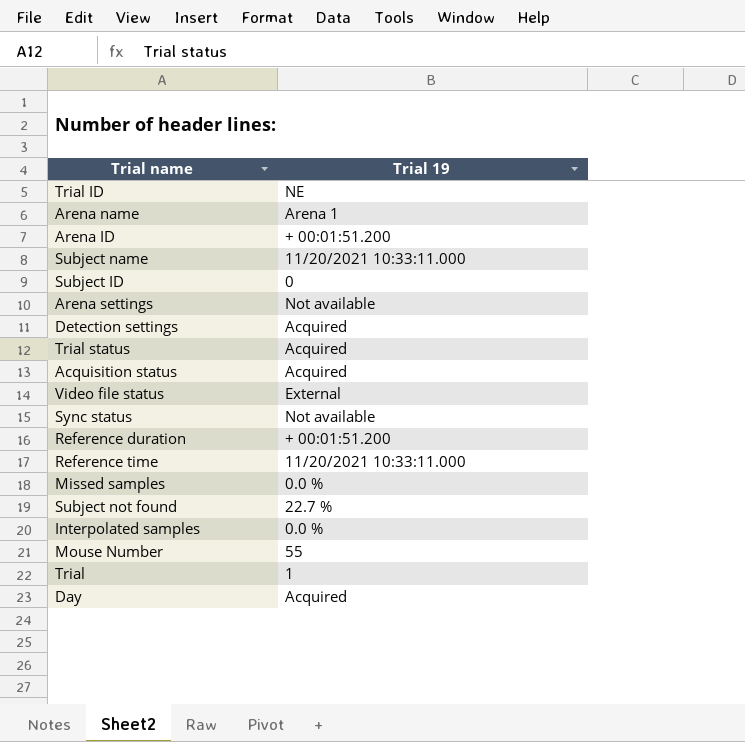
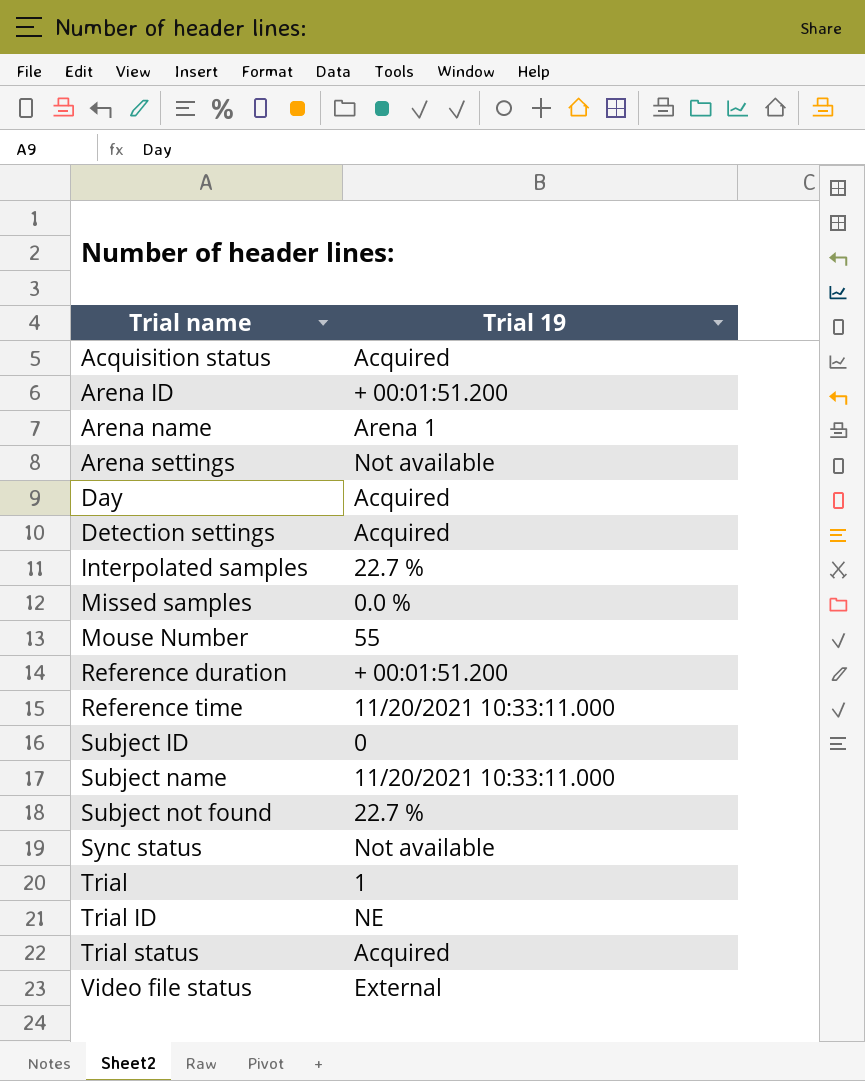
row order: none -> Trial name ascending
Interpolated samples | Trial 19: 0.0 % -> 22.7 %

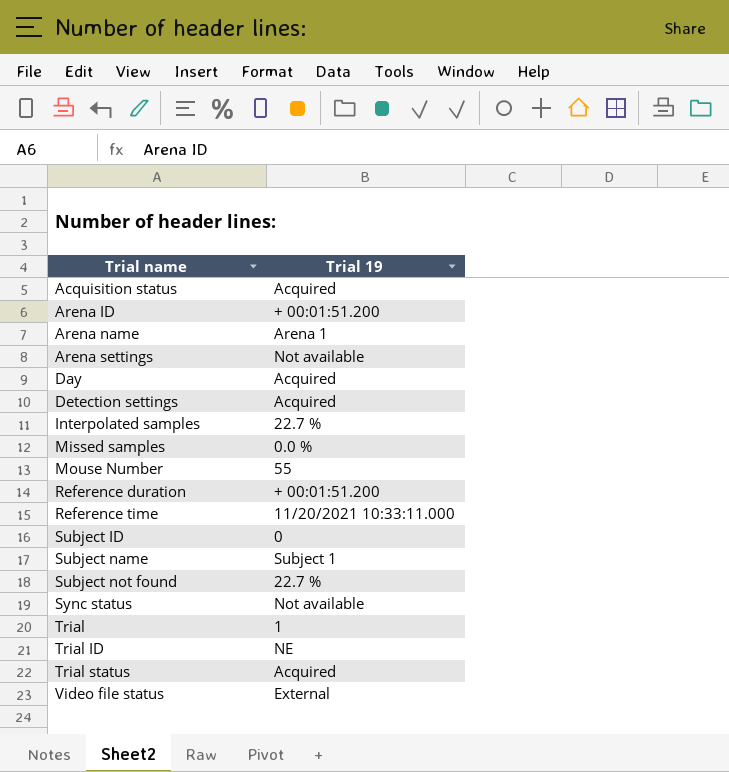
Subject name | Trial 19: 11/20/2021 10:33:11.000 -> Subject 1

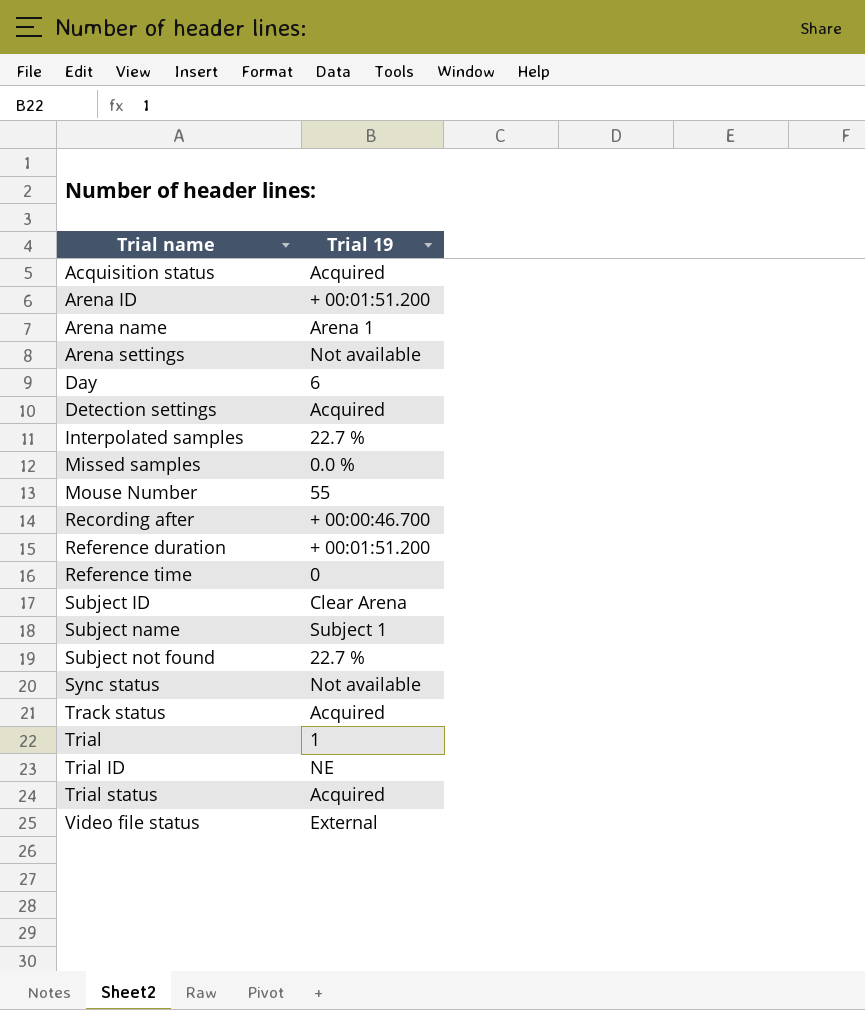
Day | Trial 19: Acquired -> 6
row Recording after: none -> + 00:00:46.700
Reference time | Trial 19: 11/20/2021 10:33:11.000 -> 0
Subject ID | Trial 19: 0 -> Clear Arena
row Track status: none -> Acquired

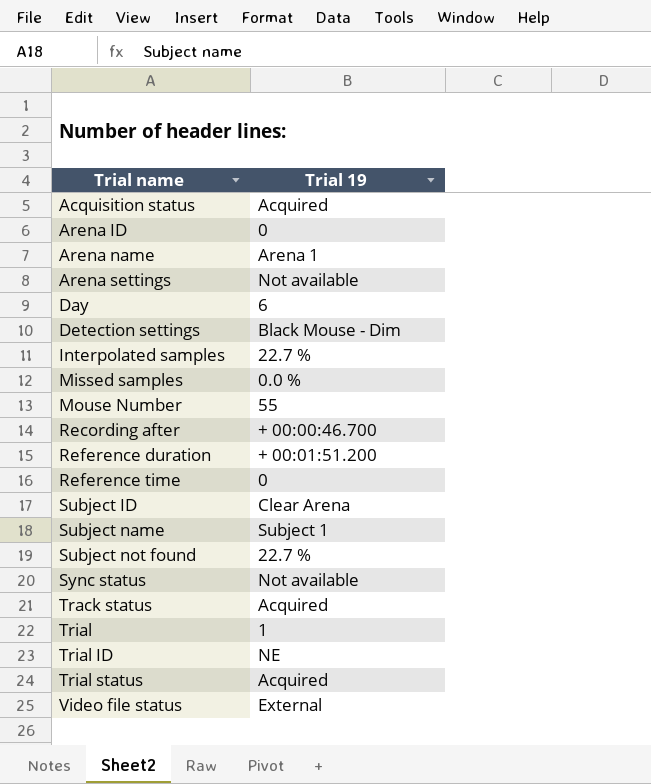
Arena ID | Trial 19: + 00:01:51.200 -> 0
Detection settings | Trial 19: Acquired -> Black Mouse - Dim

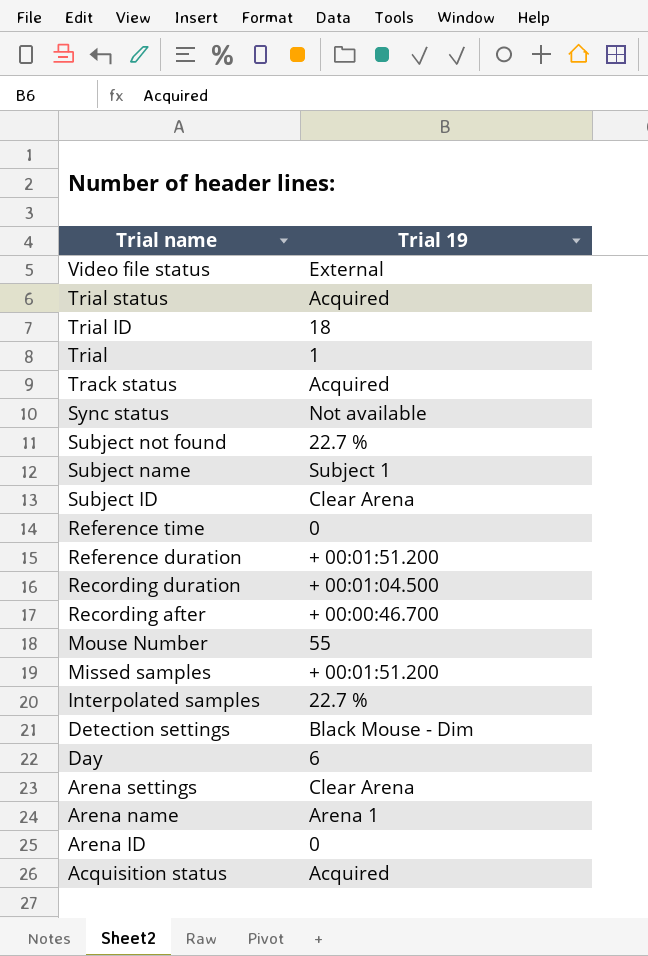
row order: Trial name ascending -> Trial name descending
Trial ID | Trial 19: NE -> 18
row Recording duration: none -> + 00:01:04.500
Missed samples | Trial 19: 0.0 % -> + 00:01:51.200
Arena settings | Trial 19: Not available -> Clear Arena

